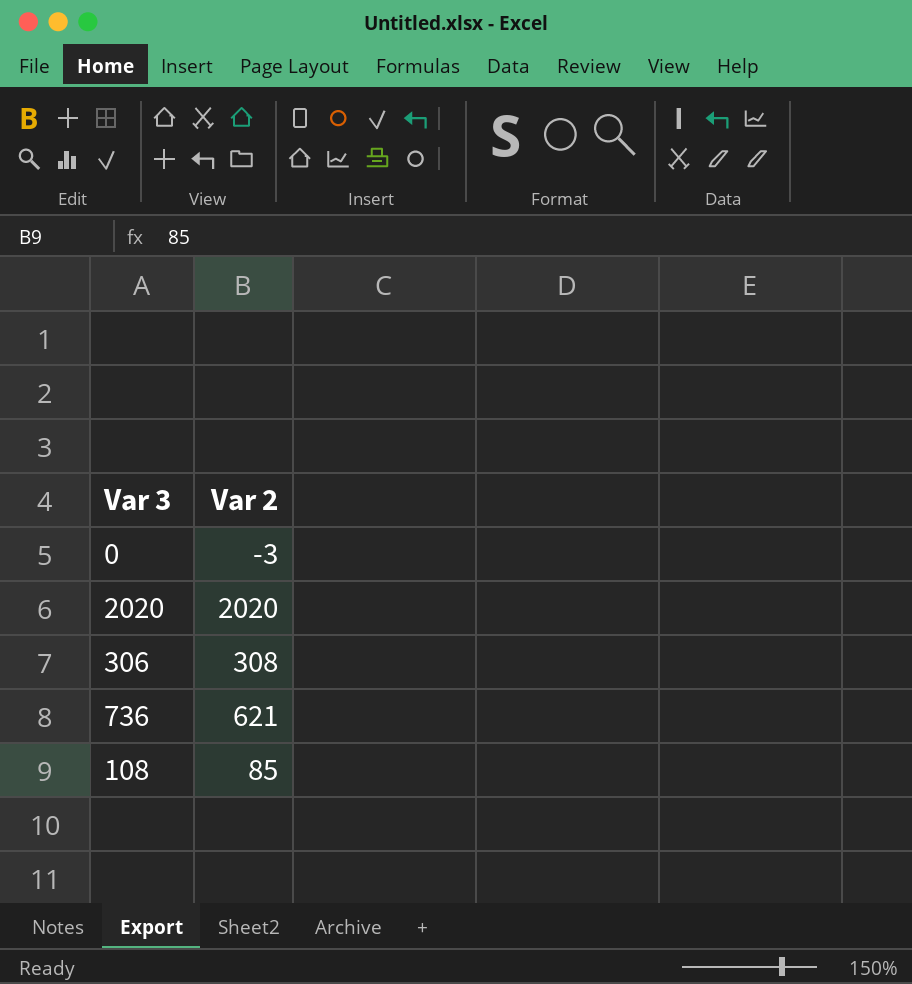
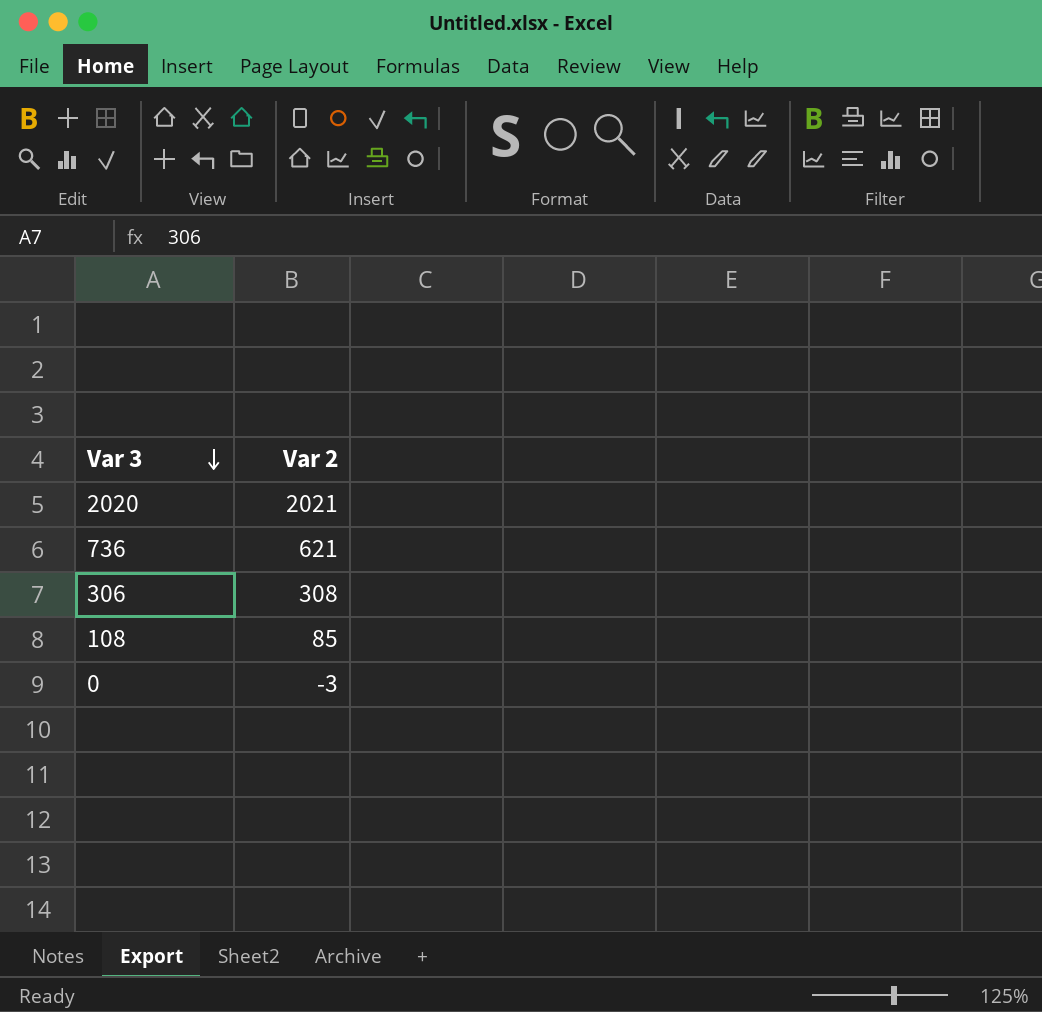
row order: none -> Var 3 descending
2020 | Var 2: 2020 -> 2021

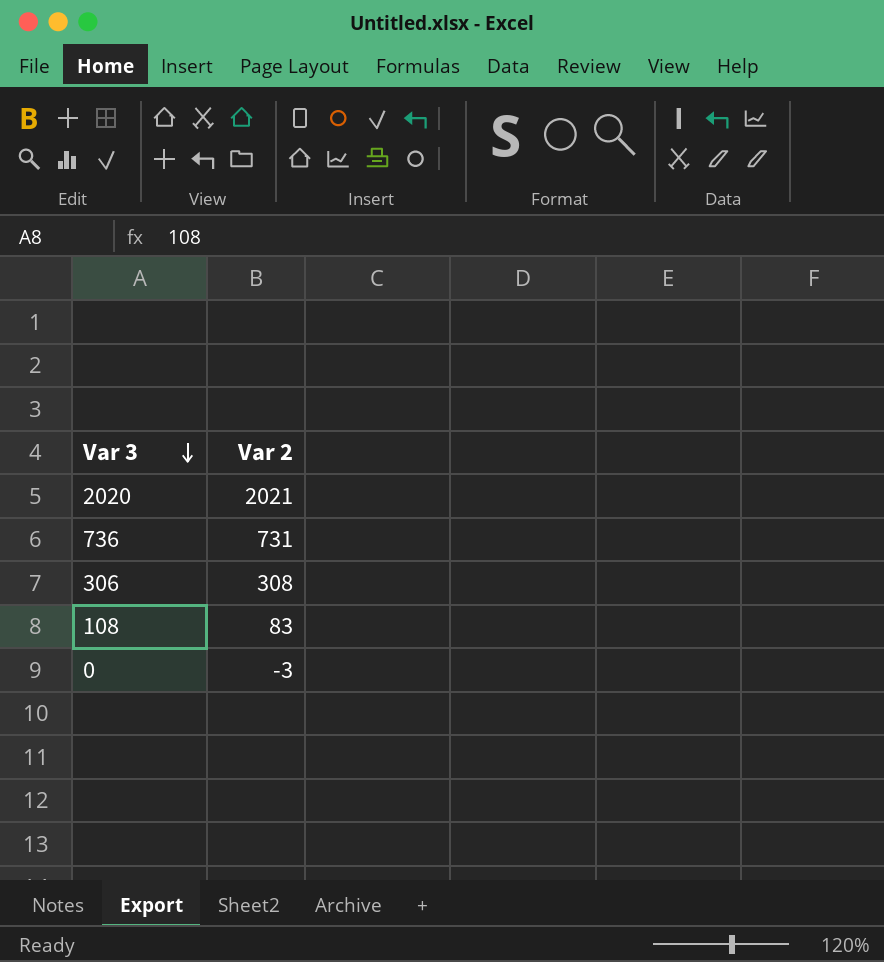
736 | Var 2: 621 -> 731
108 | Var 2: 85 -> 83

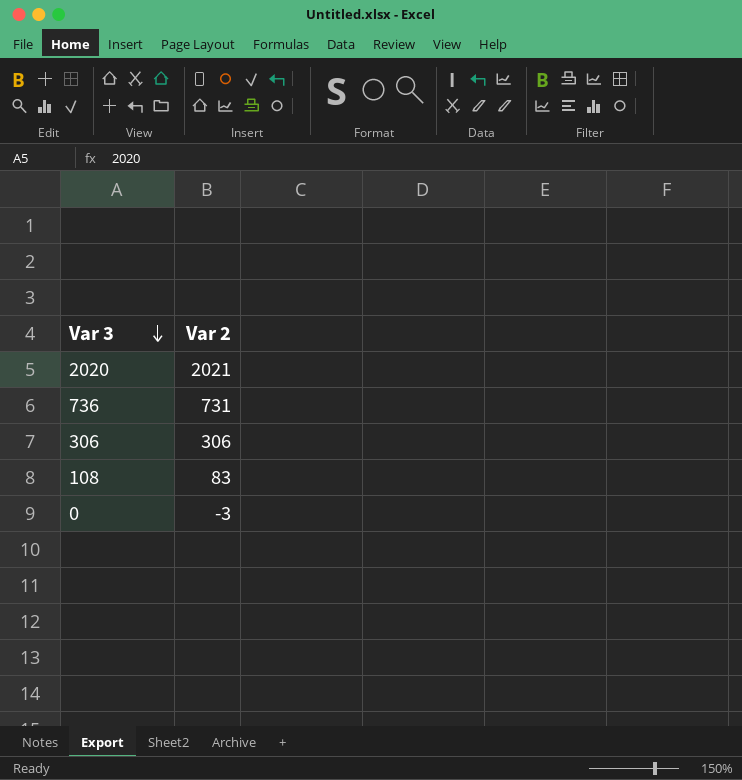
306 | Var 2: 308 -> 306

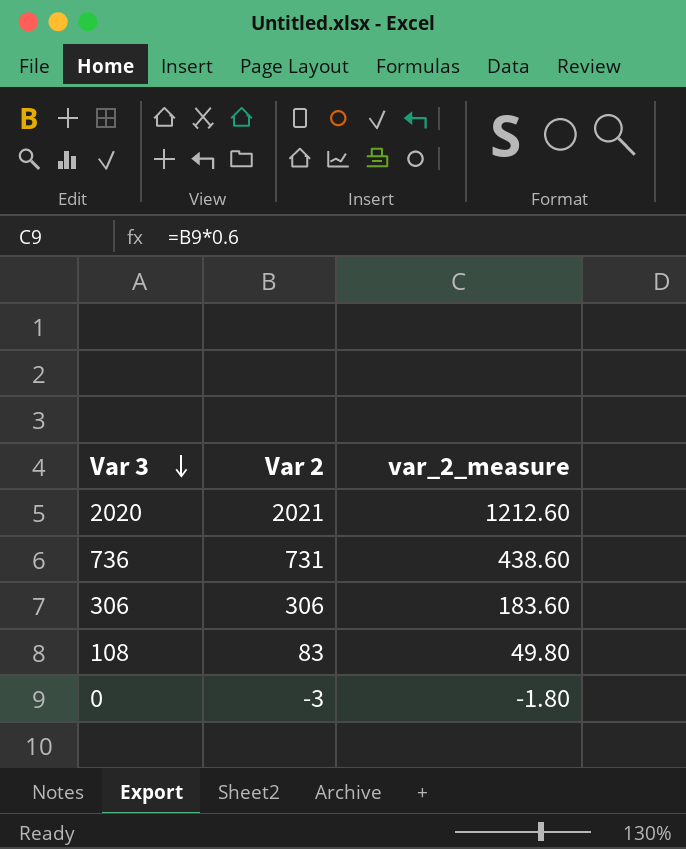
column var_2_measure | formula: none -> [Var 2] * 0.6

